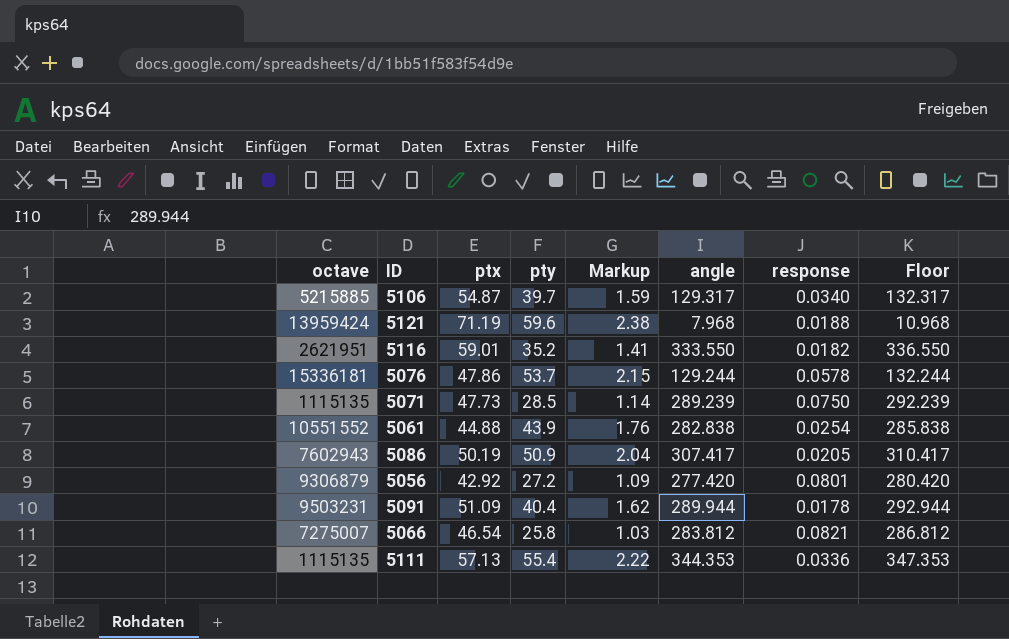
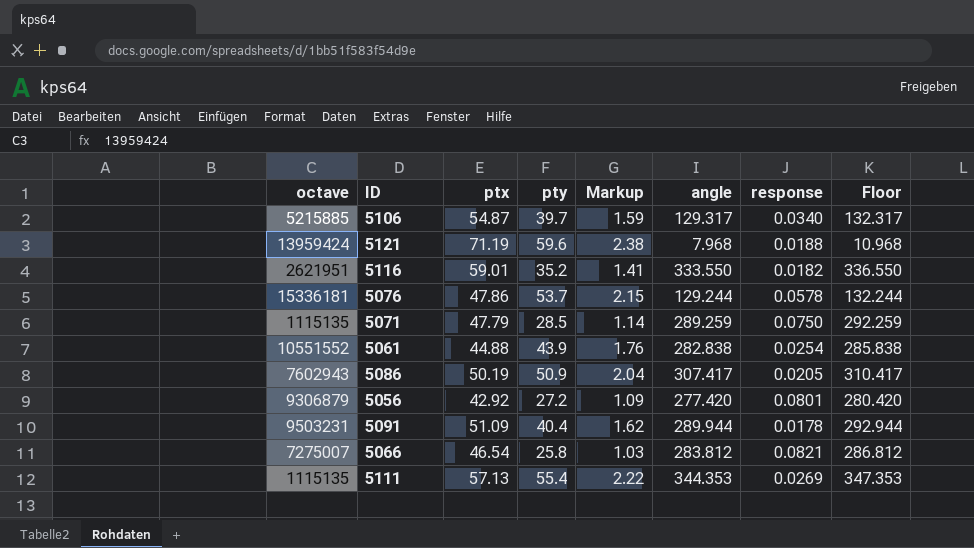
5071 | ptx: 47.73 -> 47.79
5071 | angle: 289.239 -> 289.259
5071 | Floor: 292.239 -> 292.259
5111 | response: 0.0336 -> 0.0269

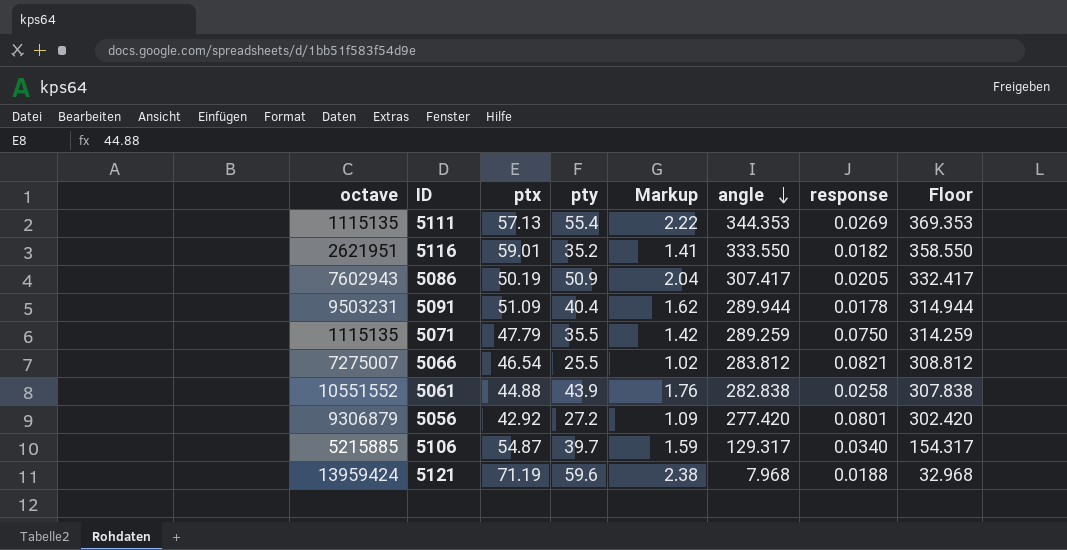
row order: none -> angle descending
column Floor | formula: [angle] + 3 -> [angle] + 25
row 5076: 15336181 | 47.86 | 53.7 | 2.15 | 129.244 | 0.0578 | 132.244 -> none
5071 | pty: 28.5 -> 35.5
5071 | Markup: 1.14 -> 1.42
5066 | pty: 25.8 -> 25.5
5066 | Markup: 1.03 -> 1.02
5061 | response: 0.0254 -> 0.0258

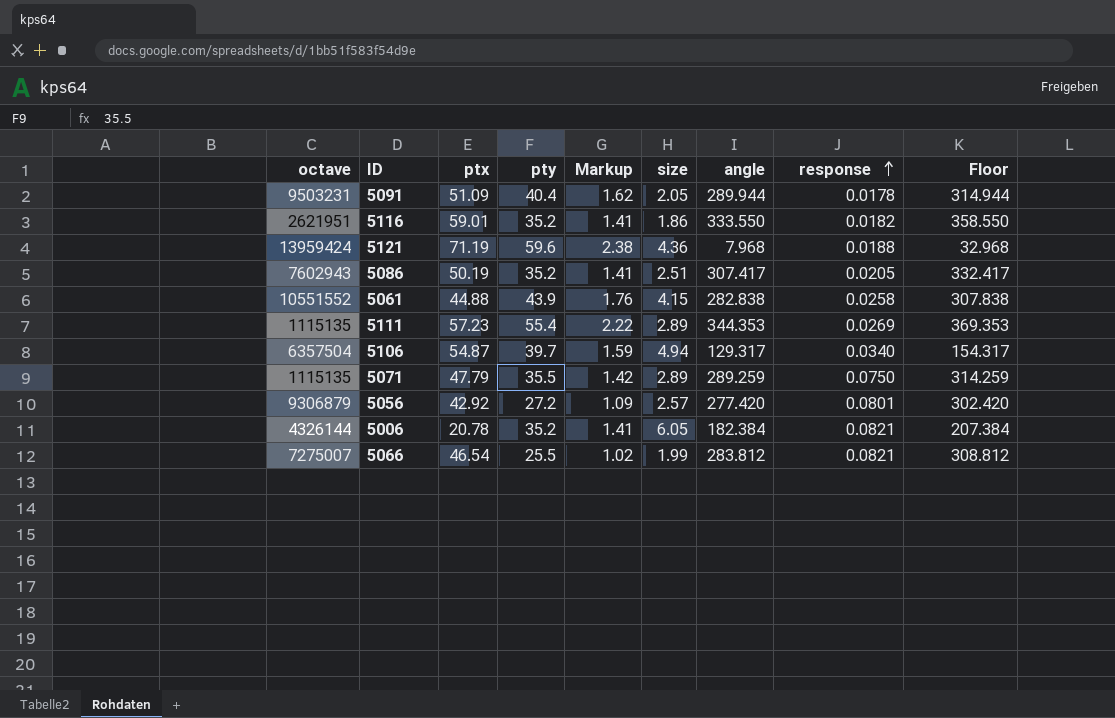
row order: angle descending -> response ascending
column size | position: none -> 6
5086 | pty: 50.9 -> 35.2
5086 | Markup: 2.04 -> 1.41
5111 | ptx: 57.13 -> 57.23
5106 | octave: 5215885 -> 6357504
row 5006: none -> 4326144 | 20.78 | 35.2 | 1.41 | 6.05 | 182.384 | 0.0821 | 207.384

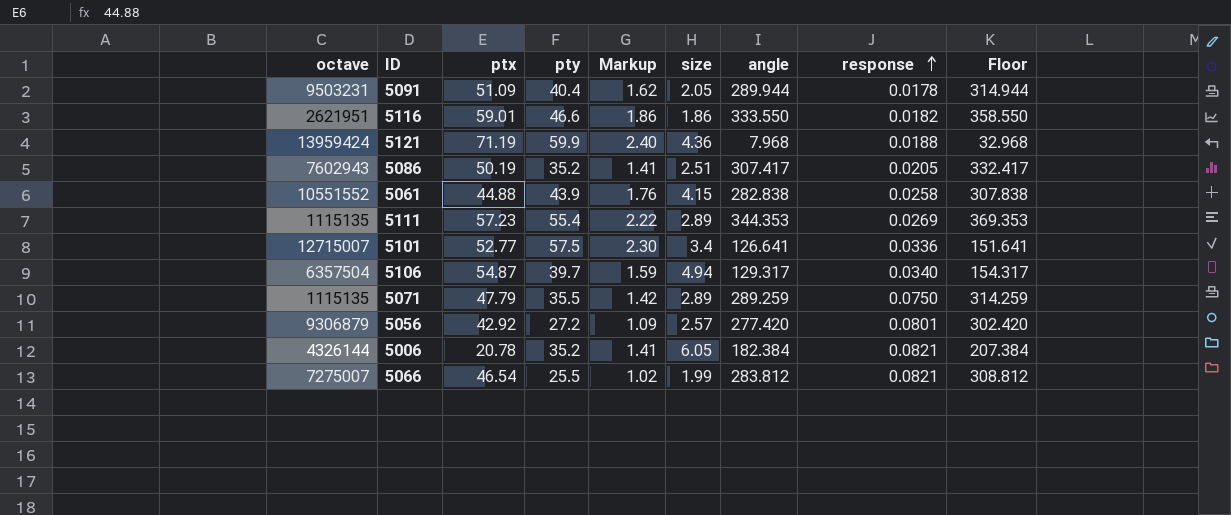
5116 | pty: 35.2 -> 46.6
5116 | Markup: 1.41 -> 1.86
5121 | pty: 59.6 -> 59.9
5121 | Markup: 2.38 -> 2.40
row 5101: none -> 12715007 | 52.77 | 57.5 | 2.30 | 3.4 | 126.641 | 0.0336 | 151.641

